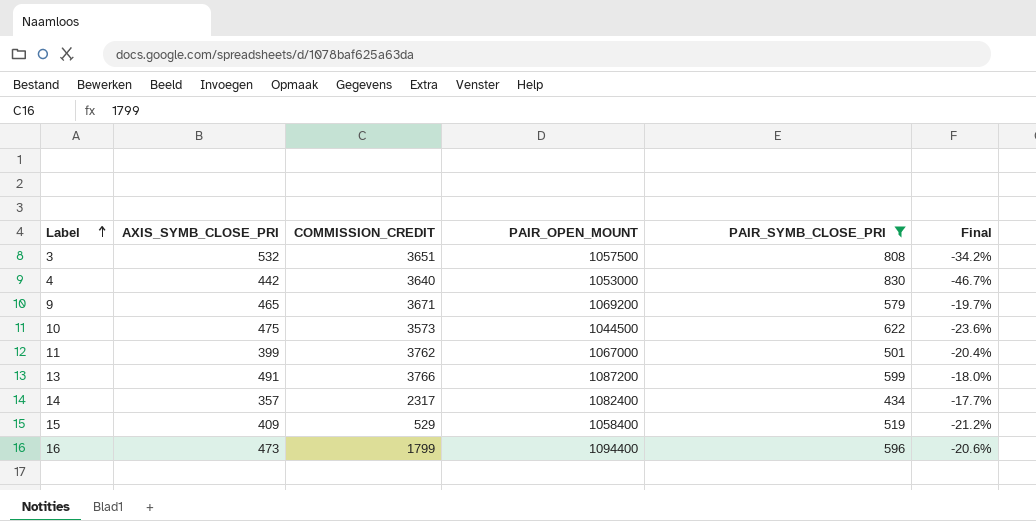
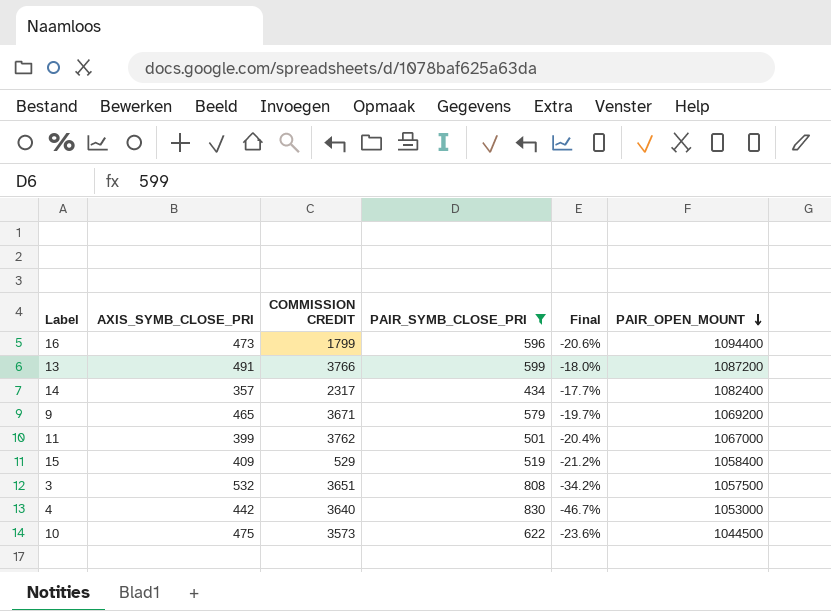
row order: Label ascending -> PAIR_OPEN_MOUNT descending
column name: COMMISSION_CREDIT -> COMMISSION CREDIT
column PAIR_OPEN_MOUNT | position: 4 -> 6

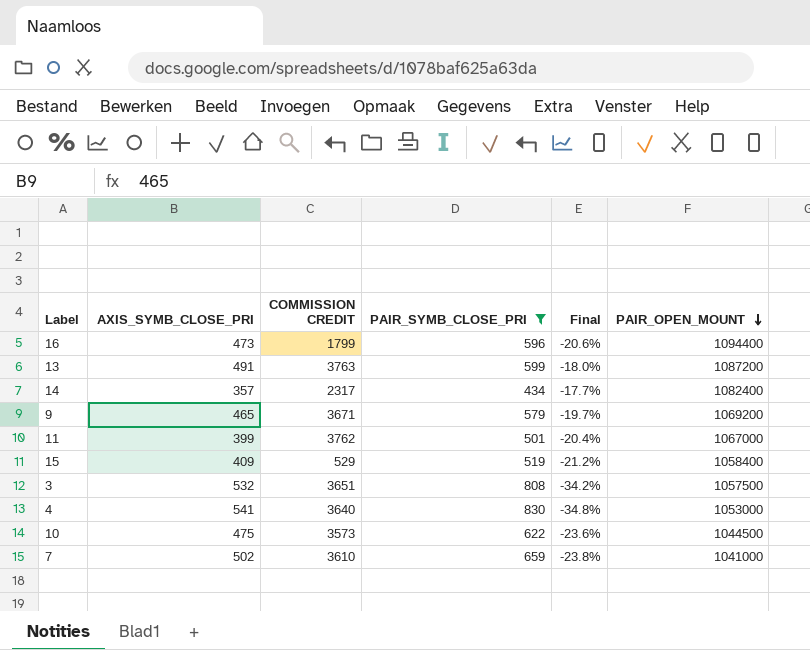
13 | COMMISSION CREDIT: 3766 -> 3763
4 | AXIS_SYMB_CLOSE_PRI: 442 -> 541
4 | Final: -46.7% -> -34.8%
row 7: none -> 502 | 3610 | 659 | -23.8% | 1041000

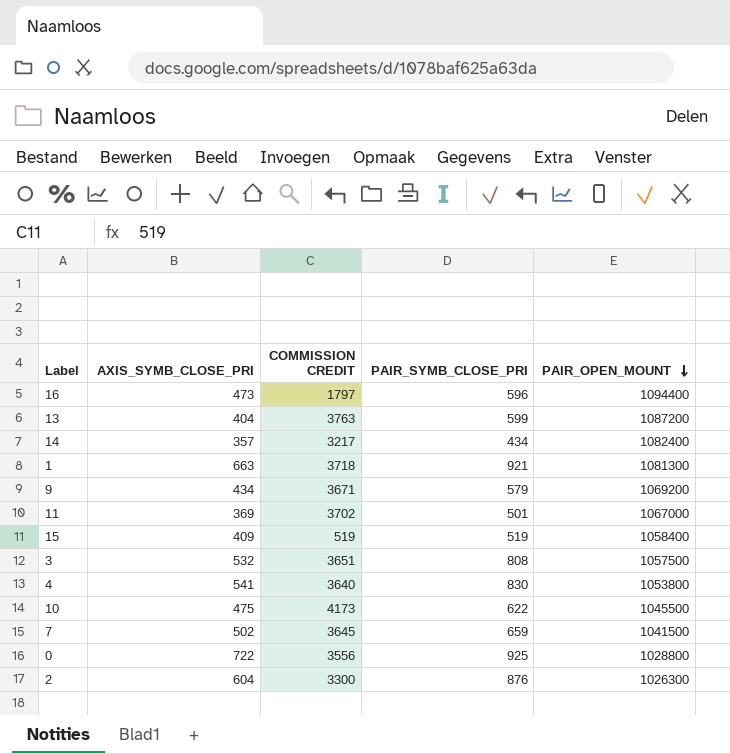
filter: PAIR_SYMB_CLOSE_PRI <= 830 -> none
column Final | formula: ([AXIS_SYMB_CLOSE_PRI] - [PAIR_SYMB_CLOSE_PRI]) / [PAIR_SYMB_CLOSE_PRI] -> none
16 | COMMISSION CREDIT: 1799 -> 1797
13 | AXIS_SYMB_CLOSE_PRI: 491 -> 404
14 | COMMISSION CREDIT: 2317 -> 3217
9 | AXIS_SYMB_CLOSE_PRI: 465 -> 434
11 | AXIS_SYMB_CLOSE_PRI: 399 -> 369
11 | COMMISSION CREDIT: 3762 -> 3702
15 | COMMISSION CREDIT: 529 -> 519
4 | PAIR_OPEN_MOUNT: 1053000 -> 1053800
10 | COMMISSION CREDIT: 3573 -> 4173
10 | PAIR_OPEN_MOUNT: 1044500 -> 1045500
7 | COMMISSION CREDIT: 3610 -> 3645
7 | PAIR_OPEN_MOUNT: 1041000 -> 1041500

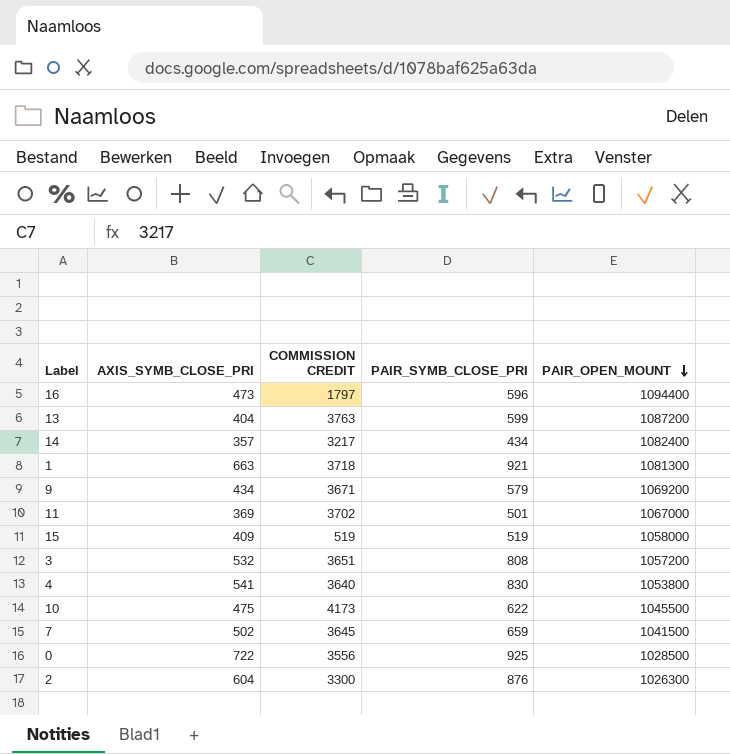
15 | PAIR_OPEN_MOUNT: 1058400 -> 1058000
3 | PAIR_OPEN_MOUNT: 1057500 -> 1057200
0 | PAIR_OPEN_MOUNT: 1028800 -> 1028500

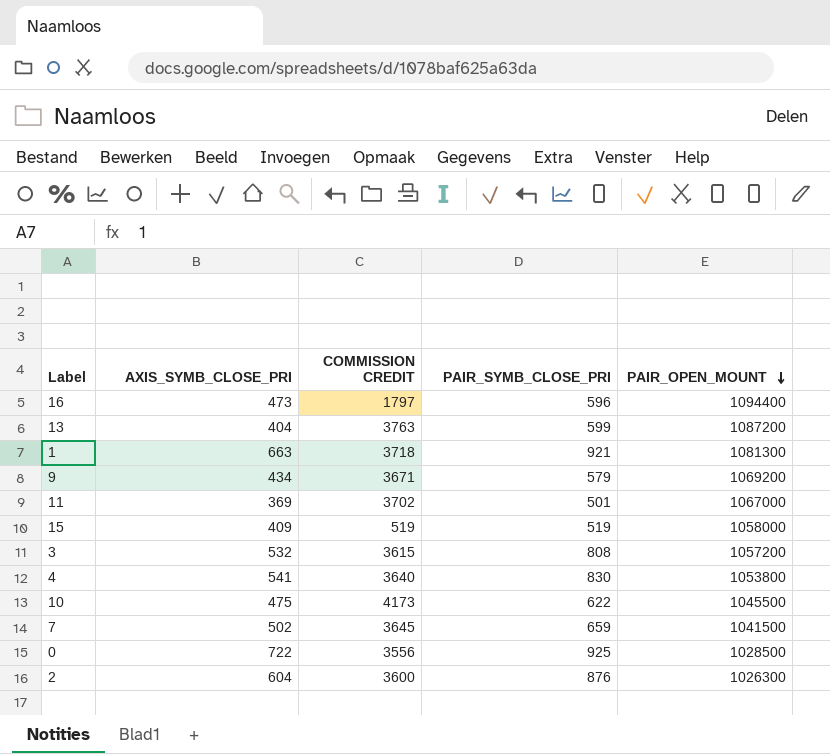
row 14: 357 | 3217 | 434 | 1082400 -> none
3 | COMMISSION CREDIT: 3651 -> 3615
2 | COMMISSION CREDIT: 3300 -> 3600

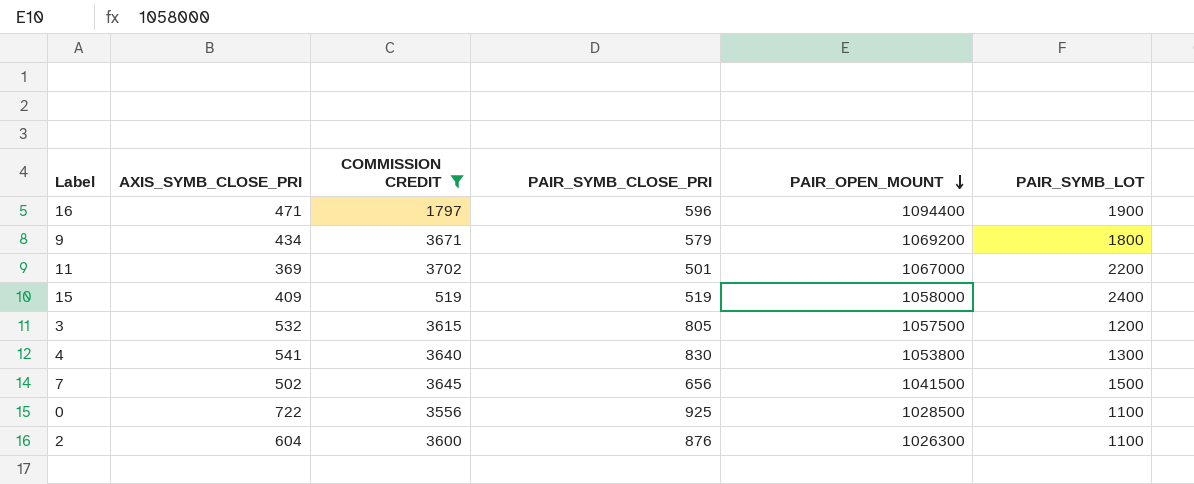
filter: none -> COMMISSION CREDIT <= 3702
column PAIR_SYMB_LOT | position: none -> 6
16 | AXIS_SYMB_CLOSE_PRI: 473 -> 471
3 | PAIR_SYMB_CLOSE_PRI: 808 -> 805
3 | PAIR_OPEN_MOUNT: 1057200 -> 1057500
7 | PAIR_SYMB_CLOSE_PRI: 659 -> 656

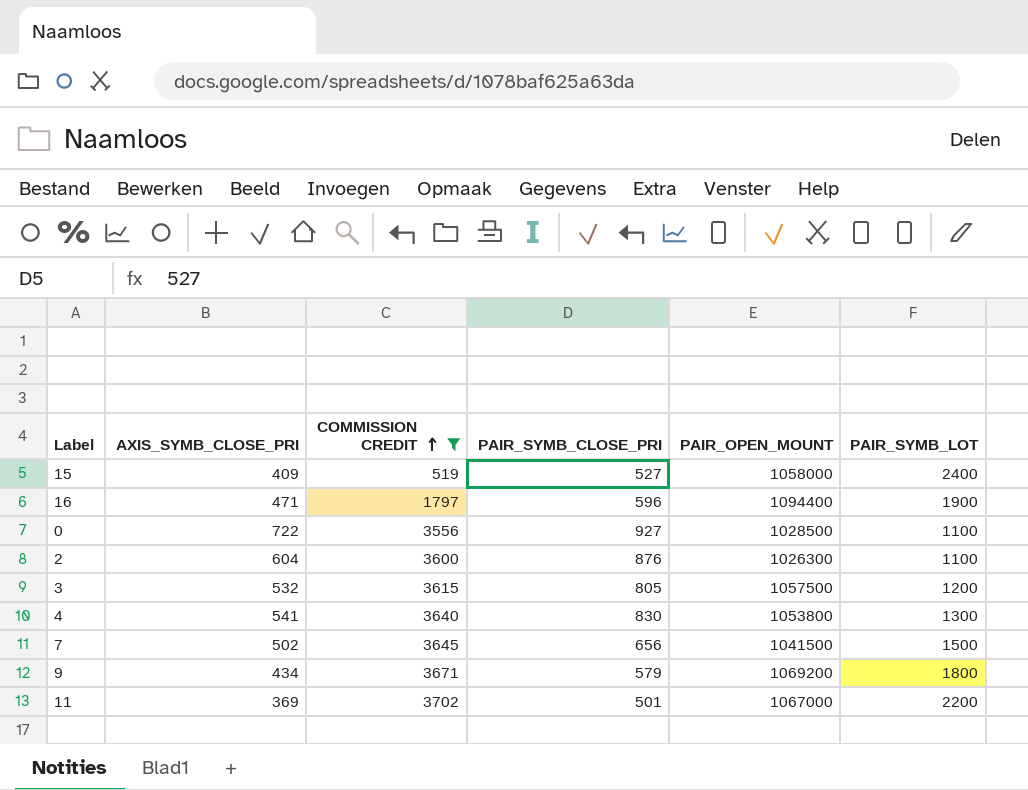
row order: PAIR_OPEN_MOUNT descending -> COMMISSION CREDIT ascending
15 | PAIR_SYMB_CLOSE_PRI: 519 -> 527
0 | PAIR_SYMB_CLOSE_PRI: 925 -> 927

